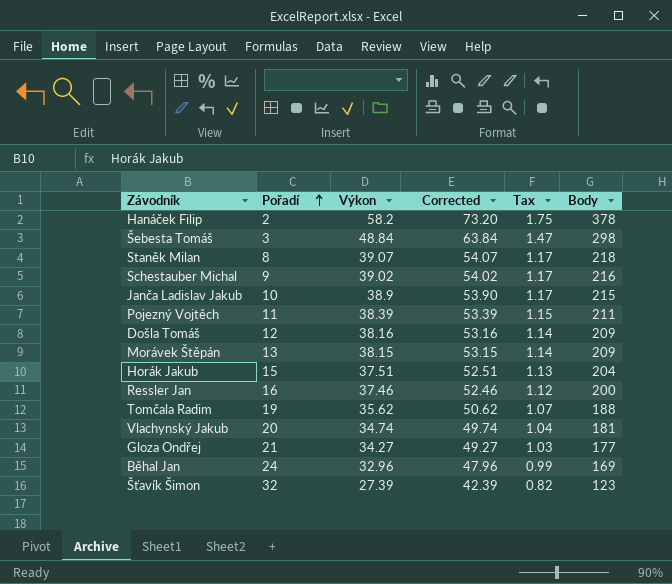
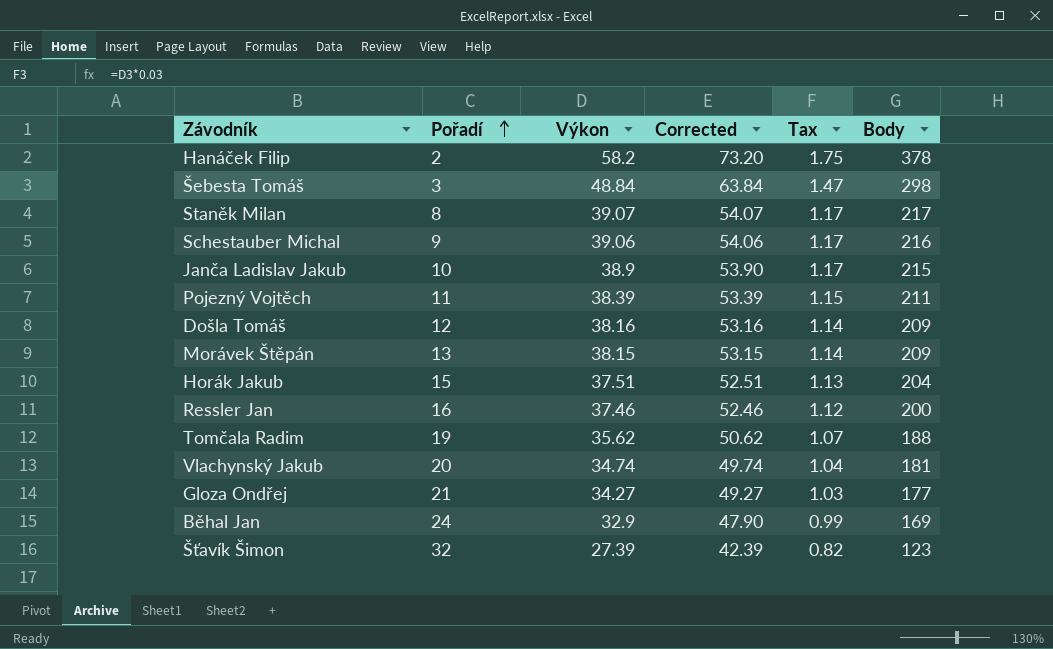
Staněk Milan | Body: 218 -> 217
Schestauber Michal | Výkon: 39.02 -> 39.06
Schestauber Michal | Corrected: 54.02 -> 54.06
Běhal Jan | Výkon: 32.96 -> 32.9
Běhal Jan | Corrected: 47.96 -> 47.90

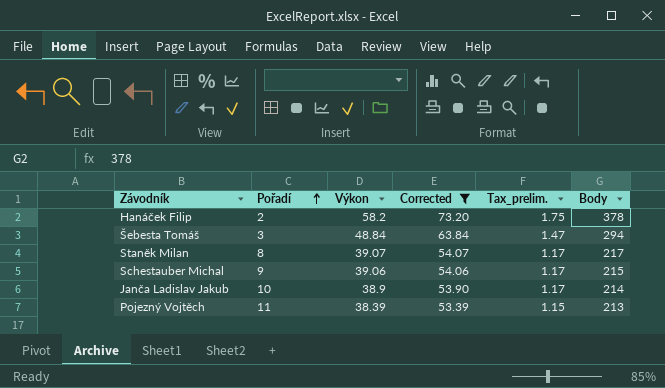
filter: none -> Corrected >= 53.39
column name: Tax -> Tax_prelim.
Šebesta Tomáš | Body: 298 -> 294
Schestauber Michal | Body: 216 -> 215
Janča Ladislav Jakub | Body: 215 -> 214
Pojezný Vojtěch | Body: 211 -> 213

